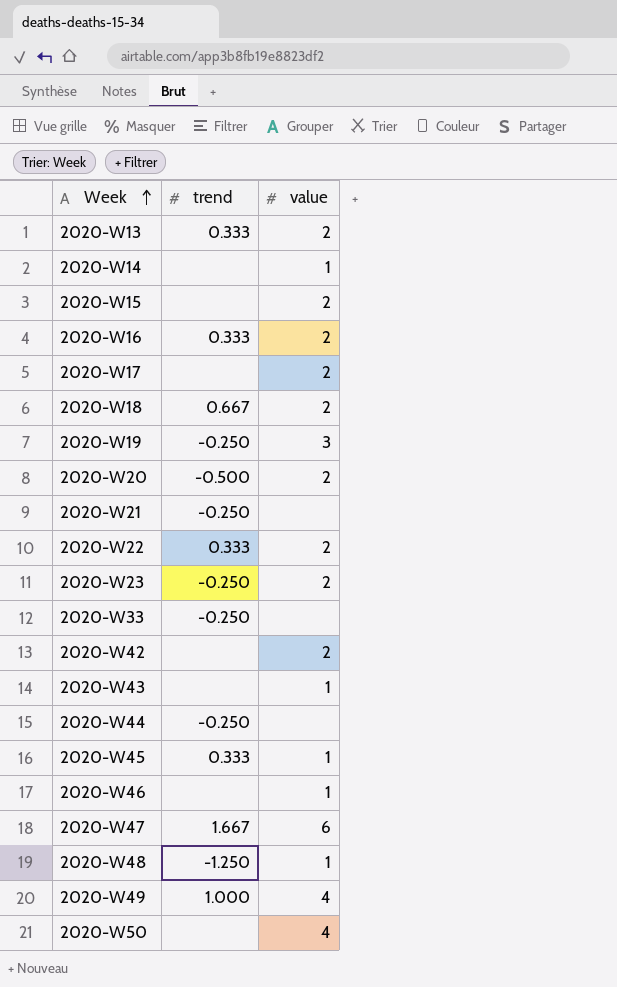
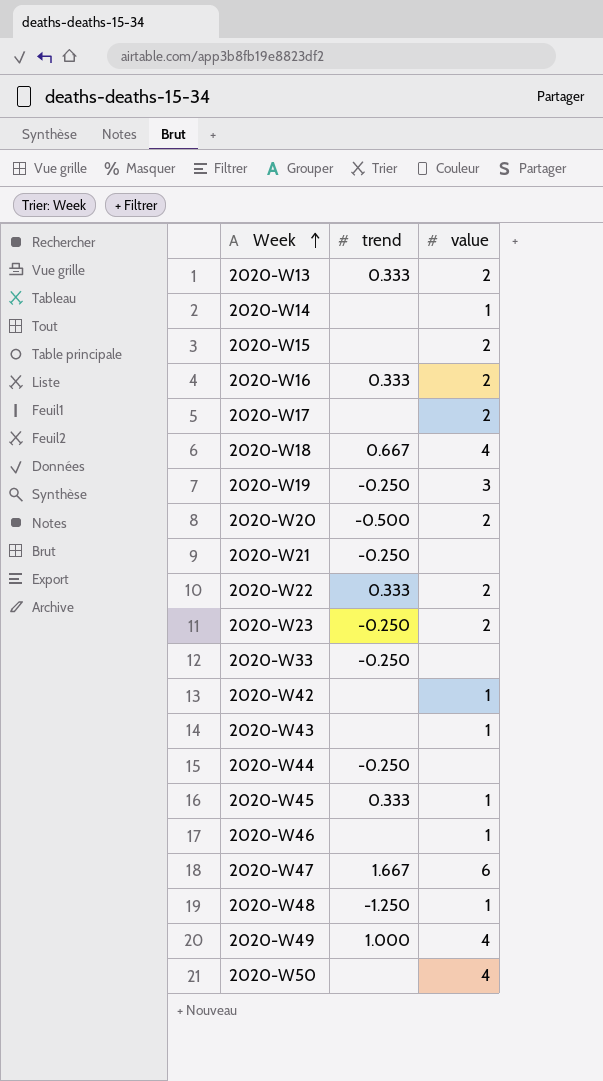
2020-W18 | value: 2 -> 4
2020-W42 | value: 2 -> 1

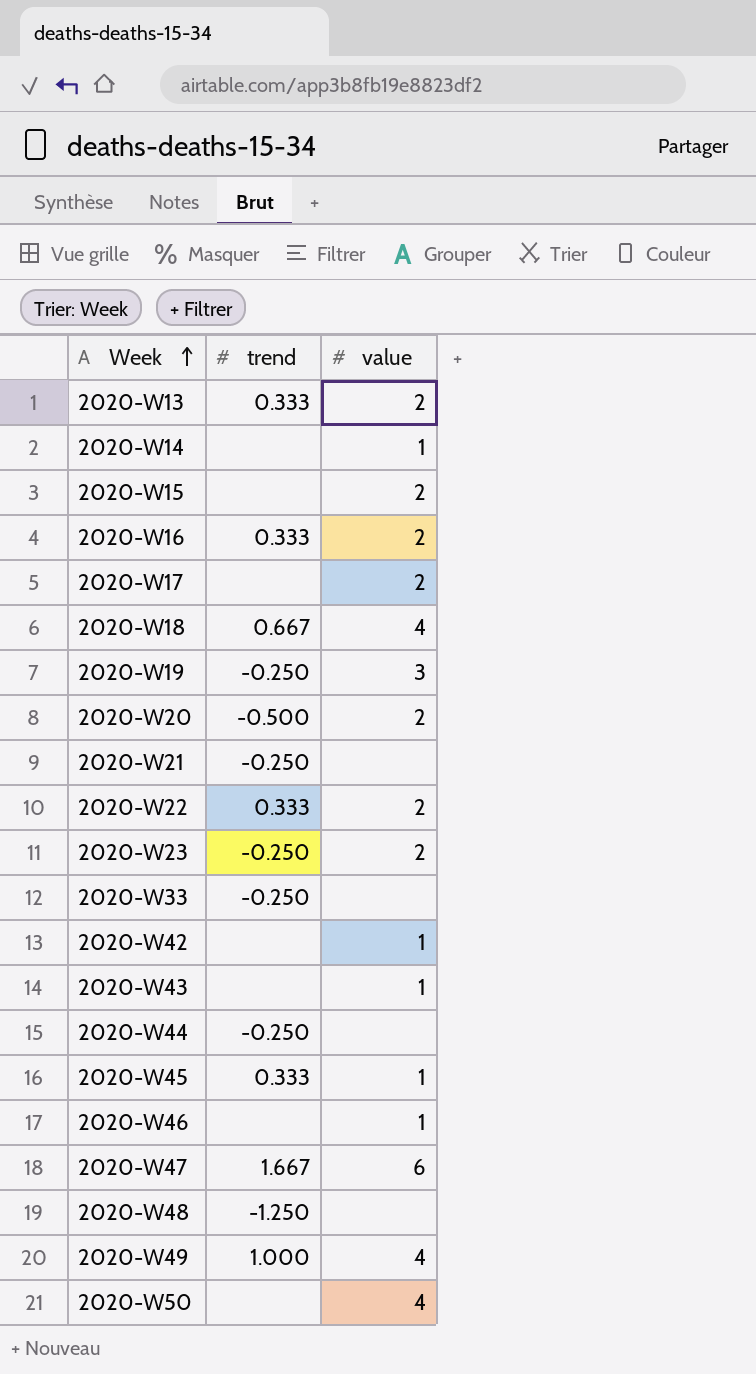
2020-W48 | value: 1 -> none

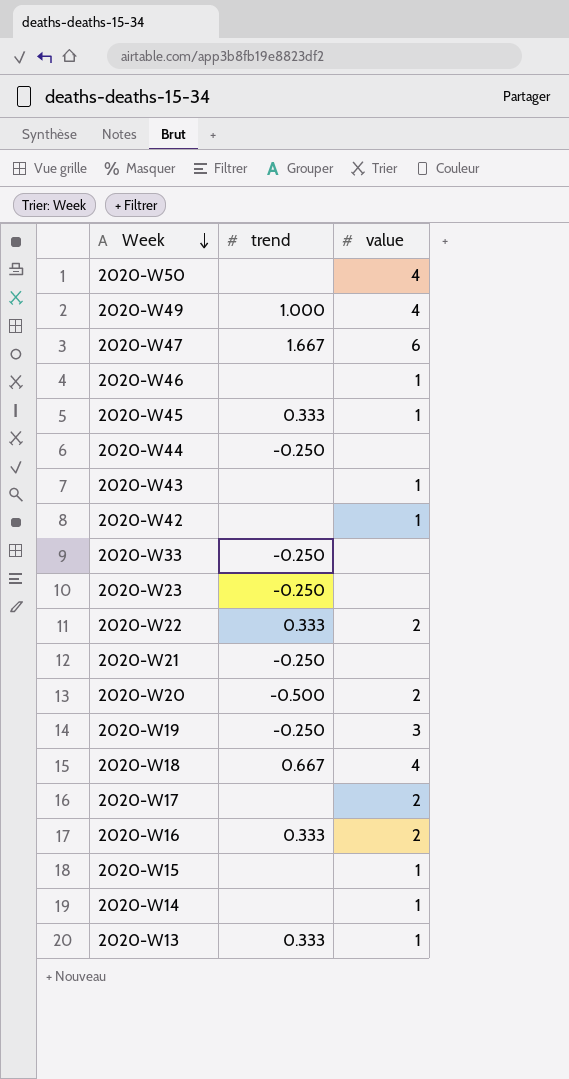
row order: Week ascending -> Week descending
row 2020-W48: -1.250 | none -> none
2020-W23 | value: 2 -> none
2020-W15 | value: 2 -> 1
2020-W13 | value: 2 -> 1

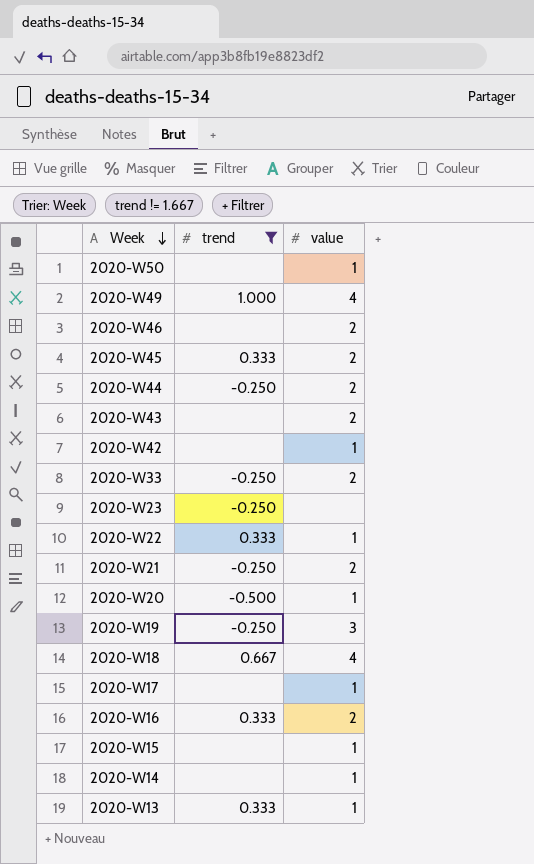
filter: none -> trend != 1.667
2020-W50 | value: 4 -> 1
2020-W46 | value: 1 -> 2
2020-W45 | value: 1 -> 2
2020-W44 | value: none -> 2
2020-W43 | value: 1 -> 2
2020-W33 | value: none -> 2
2020-W22 | value: 2 -> 1
2020-W21 | value: none -> 2
2020-W20 | value: 2 -> 1
2020-W17 | value: 2 -> 1

